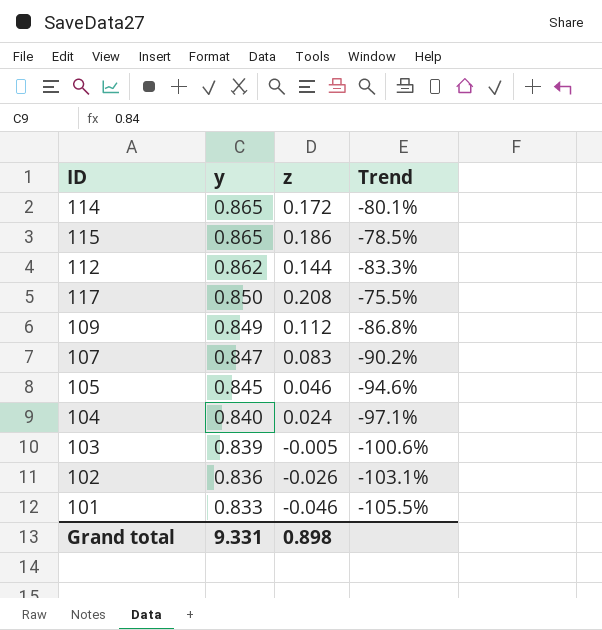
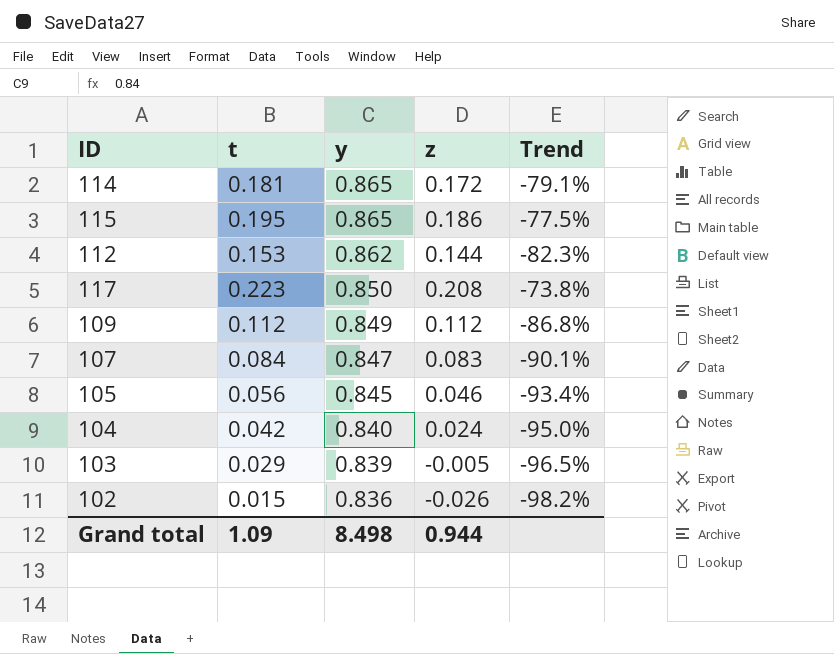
column t | position: none -> 2
column Trend | formula: ([z] - [y]) / [y] -> ([t] - [y]) / [y]
row 101: 0.833 | -0.046 | -105.5% -> none
Grand total | y: 9.331 -> 8.498
Grand total | z: 0.898 -> 0.944

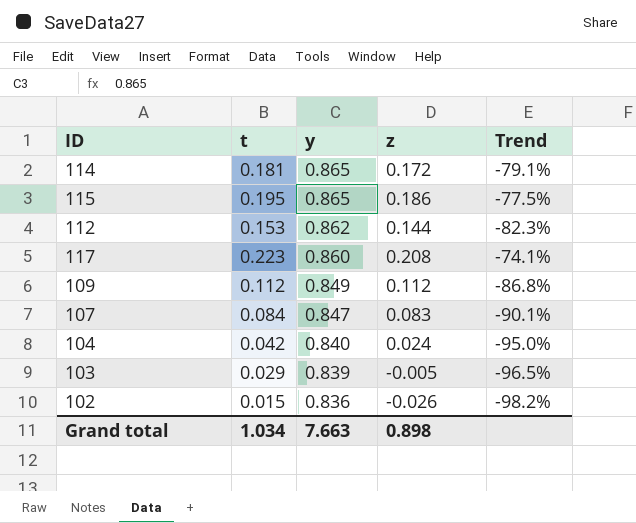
row 105: 0.056 | 0.845 | 0.046 | -93.4% -> none
117 | y: 0.850 -> 0.860
117 | Trend: -73.8% -> -74.1%
Grand total | t: 1.09 -> 1.034
Grand total | y: 8.498 -> 7.663
Grand total | z: 0.944 -> 0.898

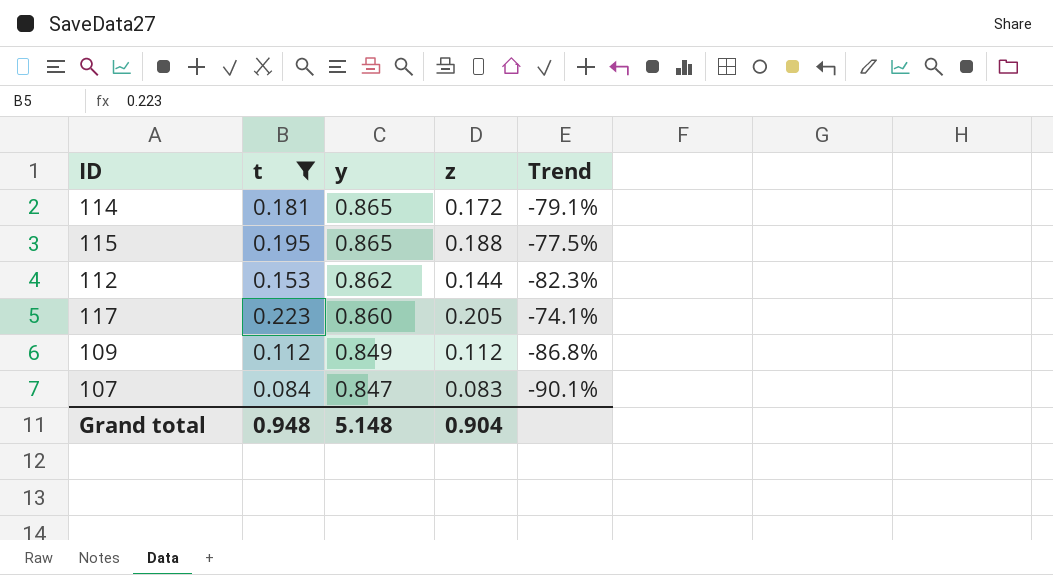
filter: none -> t >= 0.084
115 | z: 0.186 -> 0.188
117 | z: 0.208 -> 0.205
Grand total | t: 1.034 -> 0.948
Grand total | y: 7.663 -> 5.148
Grand total | z: 0.898 -> 0.904

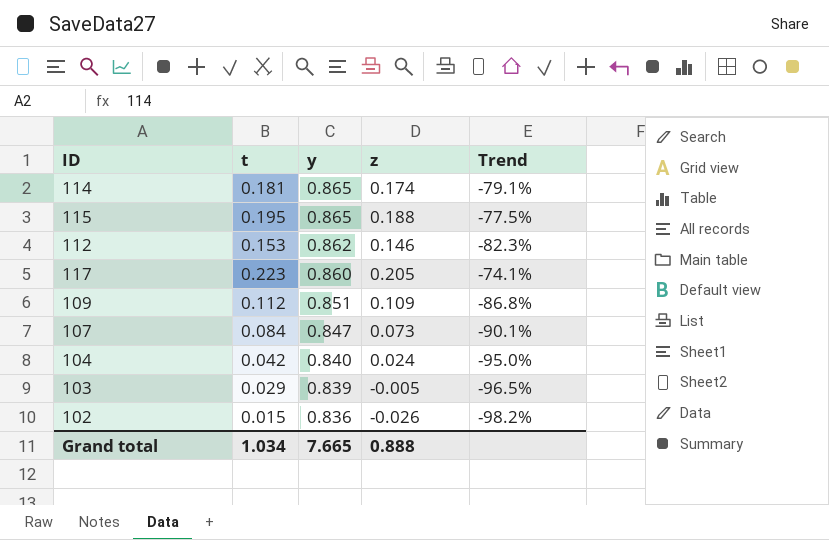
filter: t >= 0.084 -> none
114 | z: 0.172 -> 0.174
112 | z: 0.144 -> 0.146
109 | y: 0.849 -> 0.851
109 | z: 0.112 -> 0.109
107 | z: 0.083 -> 0.073
Grand total | t: 0.948 -> 1.034
Grand total | y: 5.148 -> 7.665
Grand total | z: 0.904 -> 0.888

